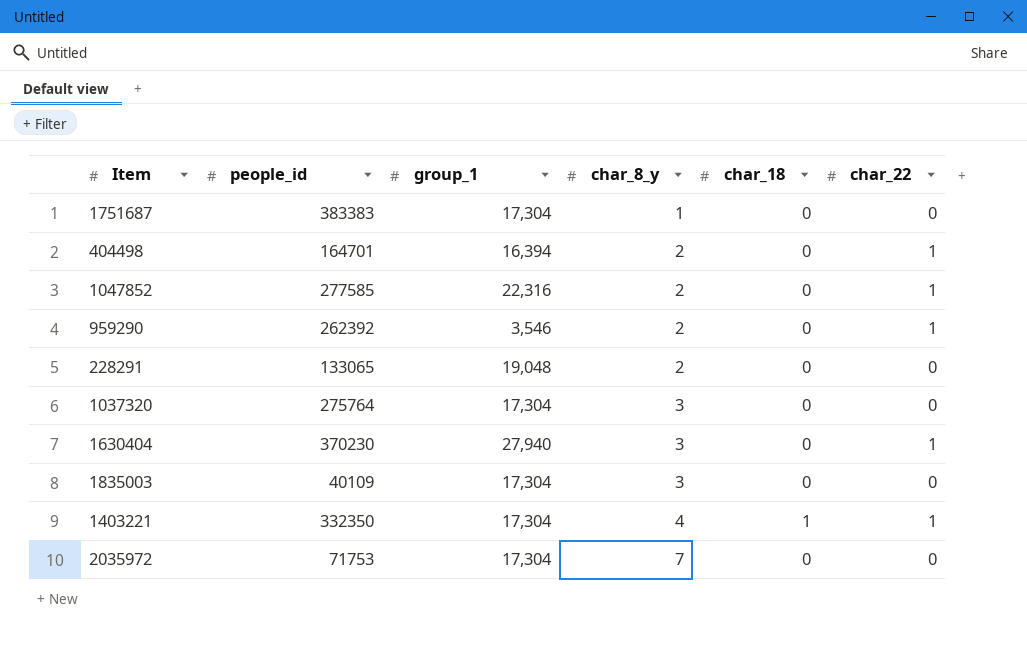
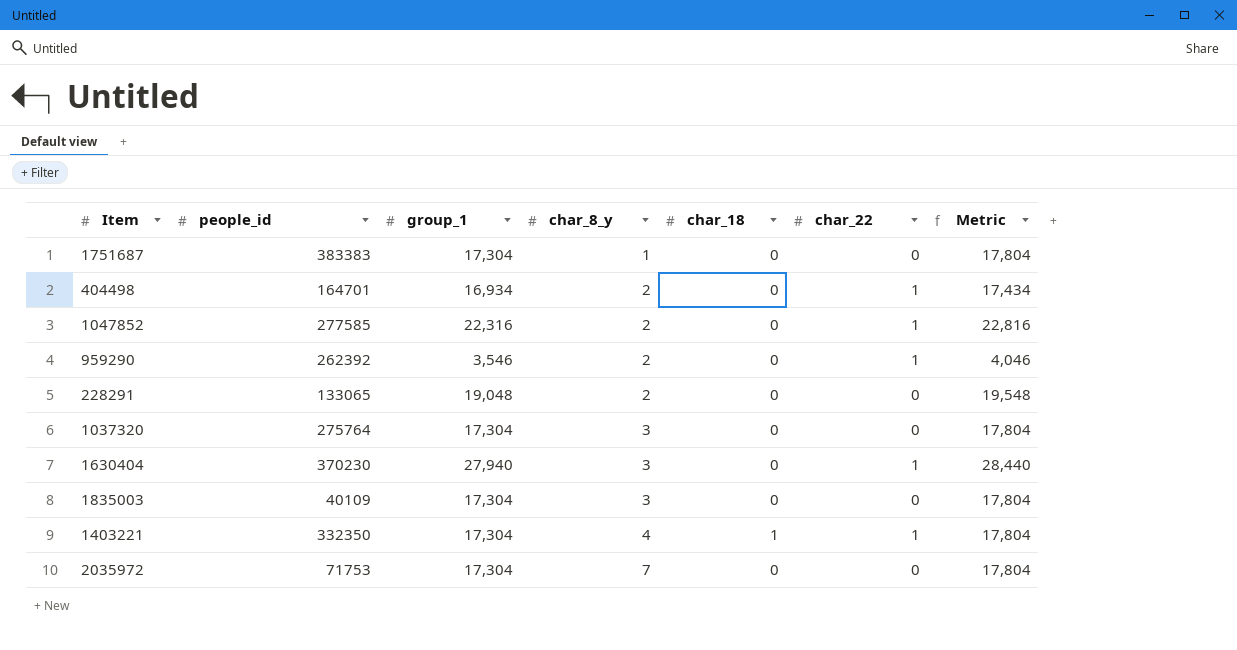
column Metric | formula: none -> [group_1] + 500
404498 | group_1: 16,394 -> 16,934

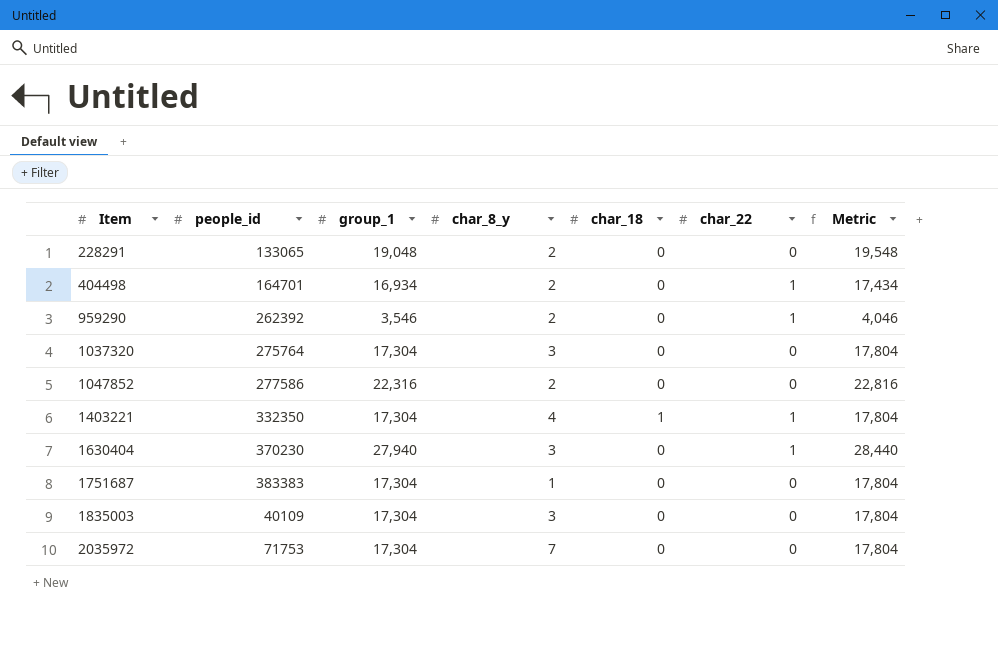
row order: char_8_y ascending -> Item ascending
1047852 | people_id: 277585 -> 277586
1047852 | char_22: 1 -> 0

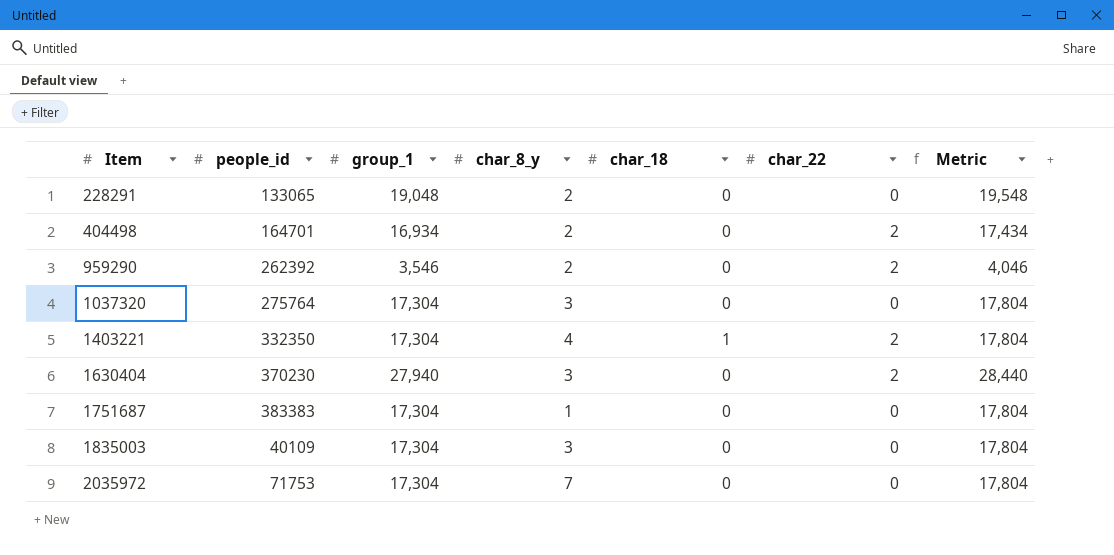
row 1047852: 277586 | 22,316 | 2 | 0 | 0 | 22,816 -> none
404498 | char_22: 1 -> 2
959290 | char_22: 1 -> 2
1403221 | char_22: 1 -> 2
1630404 | char_22: 1 -> 2

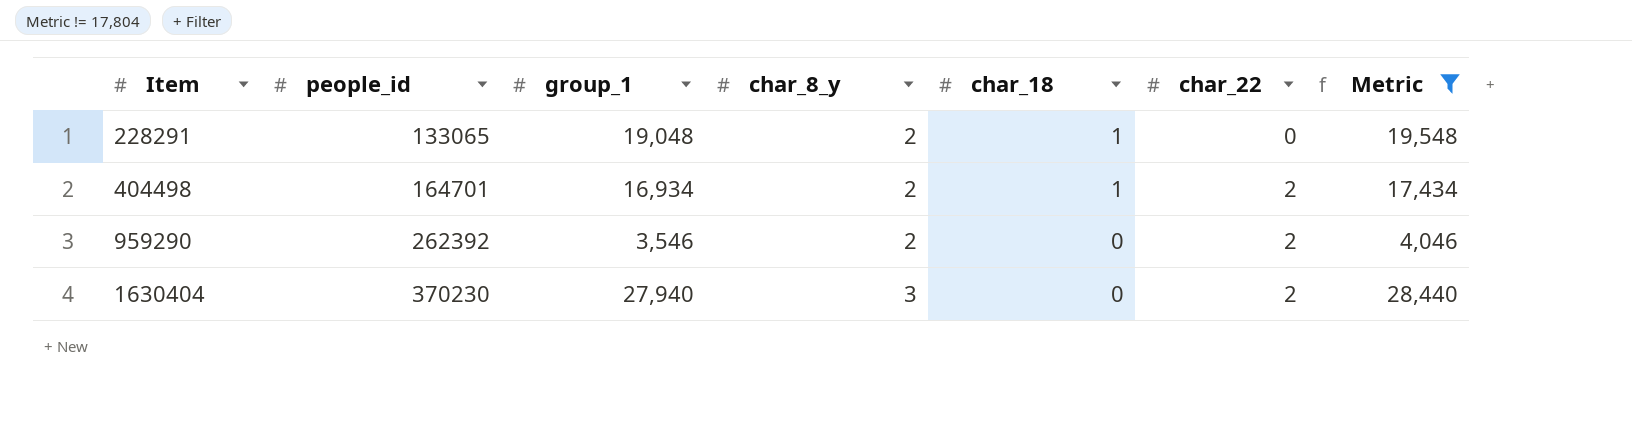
filter: none -> Metric != 17,804
228291 | char_18: 0 -> 1
404498 | char_18: 0 -> 1

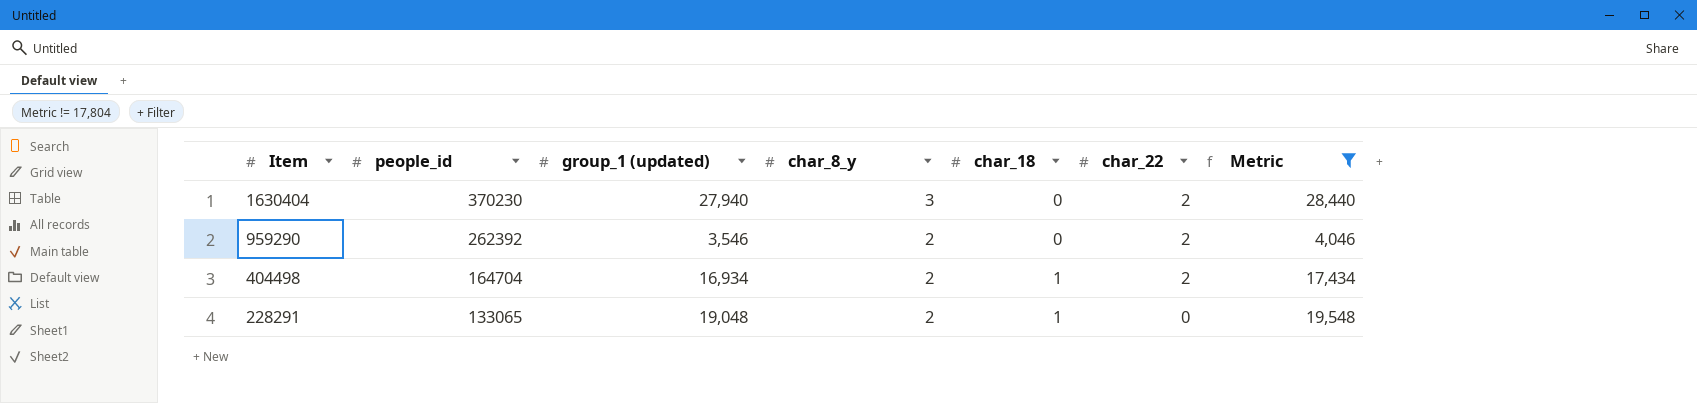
row order: Item ascending -> Item descending
column name: group_1 -> group_1 (updated)
404498 | people_id: 164701 -> 164704

